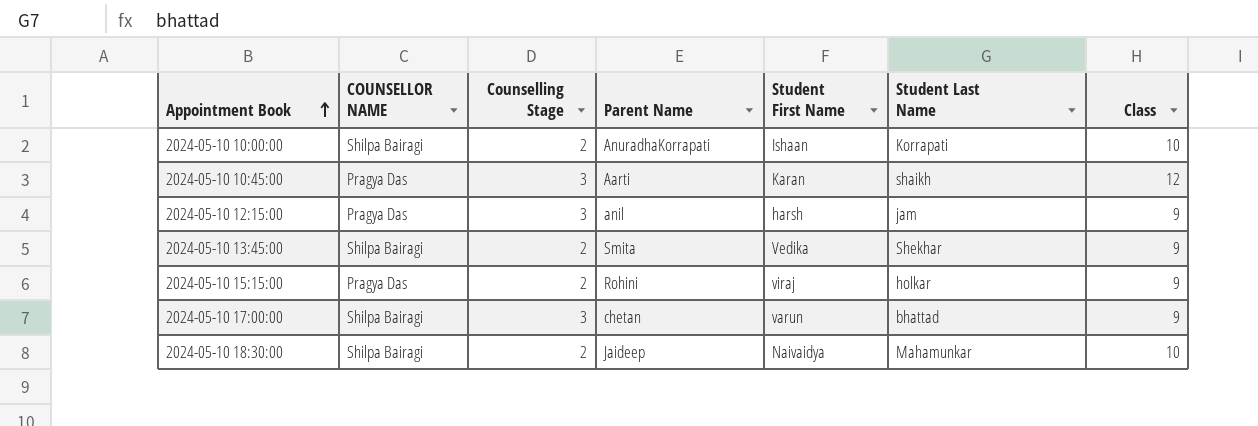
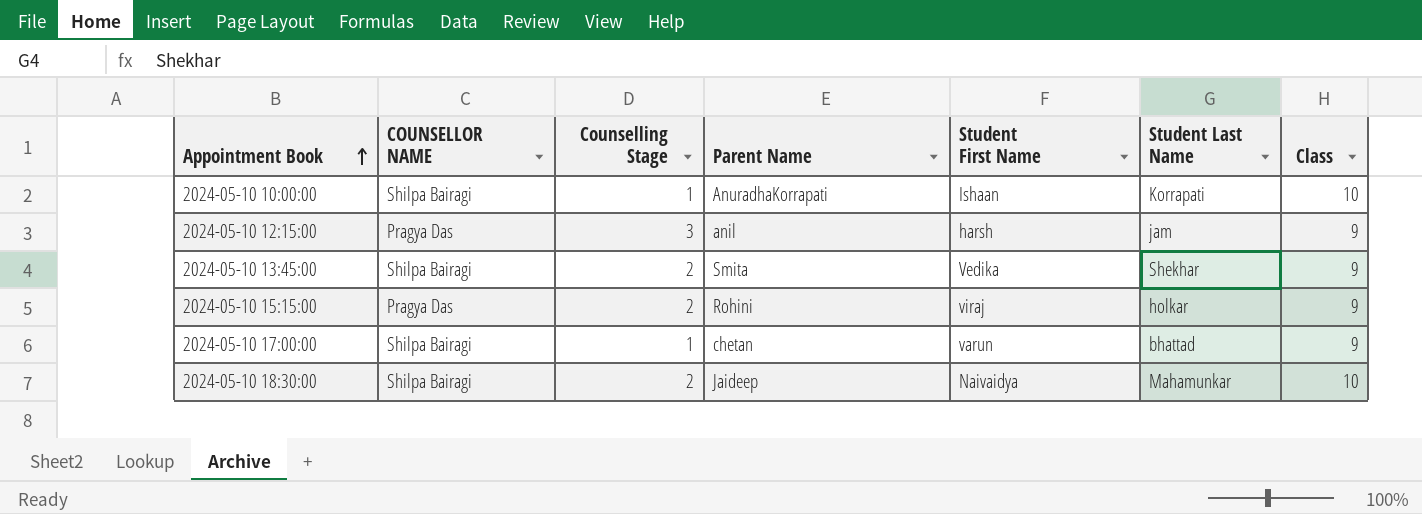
row 2024-05-10 10:45:00: Pragya Das | 3 | Aarti | Karan | shaikh | 12 -> none
2024-05-10 10:00:00 | Counselling Stage: 2 -> 1
2024-05-10 17:00:00 | Counselling Stage: 3 -> 1

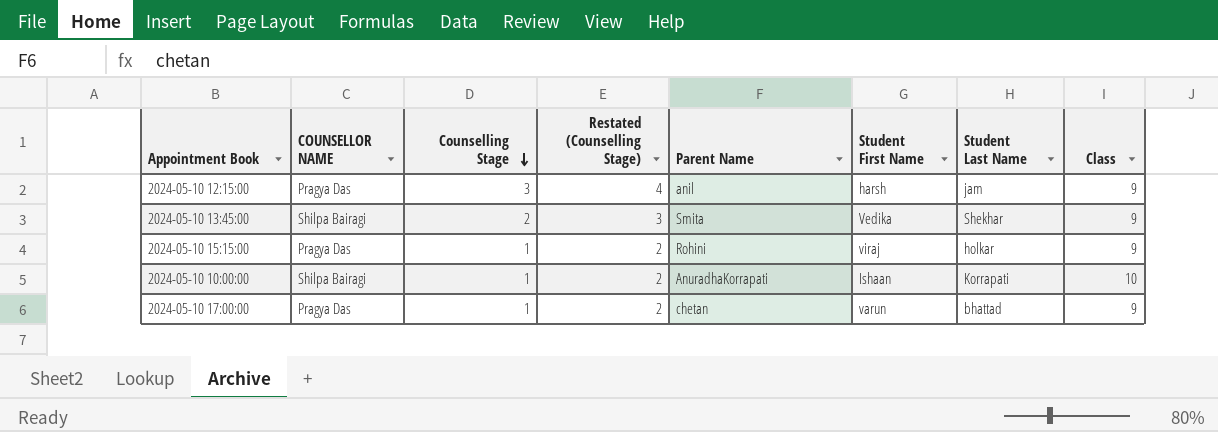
row order: Appointment Book ascending -> Counselling Stage descending
column Restated (Counselling Stage) | formula: none -> [Counselling Stage] + 1
row 2024-05-10 18:30:00: Shilpa Bairagi | 2 | Jaideep | Naivaidya | Mahamunkar | 10 -> none
2024-05-10 15:15:00 | Counselling Stage: 2 -> 1
2024-05-10 17:00:00 | COUNSELLOR NAME: Shilpa Bairagi -> Pragya Das

